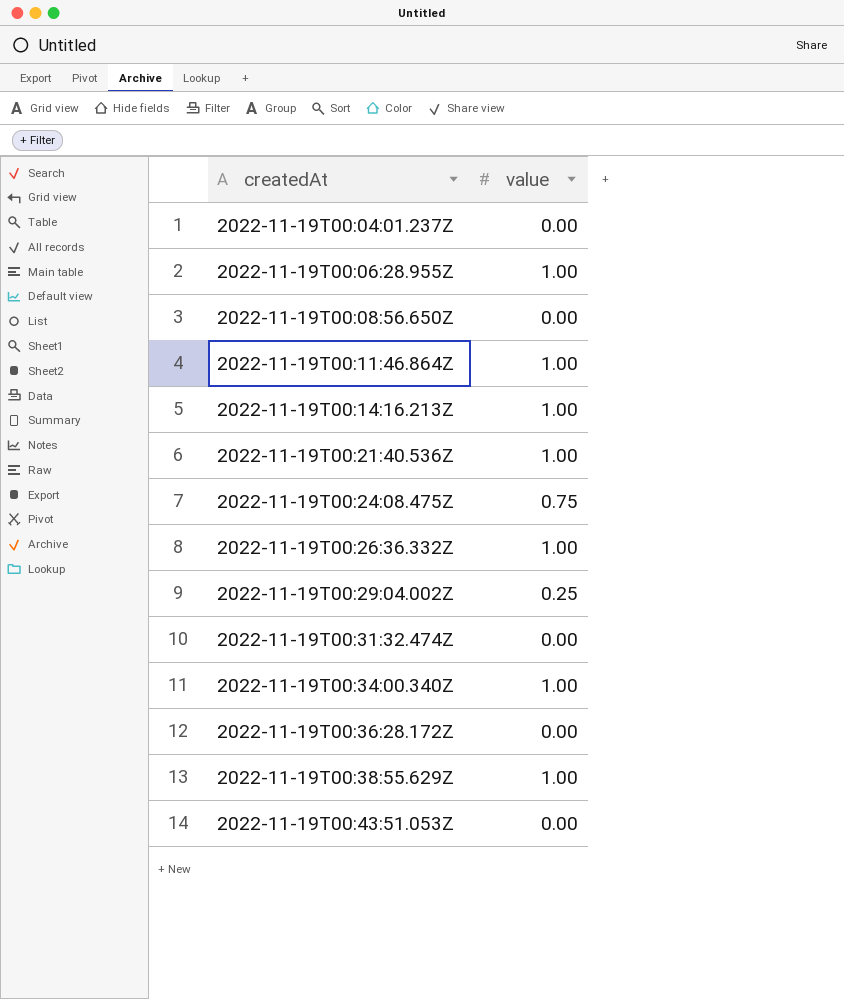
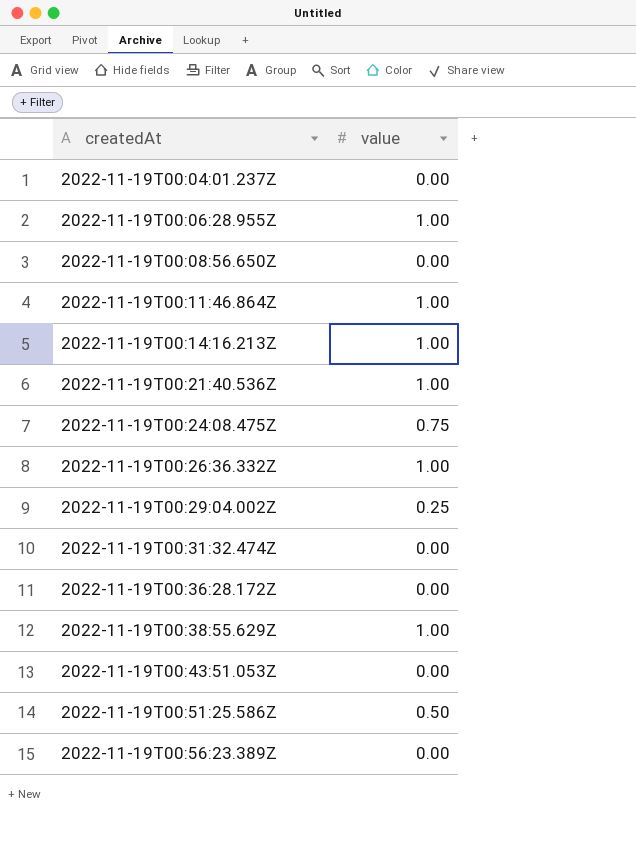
row 2022-11-19T00:34:00.340Z: 1.00 -> none
row 2022-11-19T00:51:25.586Z: none -> 0.50
row 2022-11-19T00:56:23.389Z: none -> 0.00

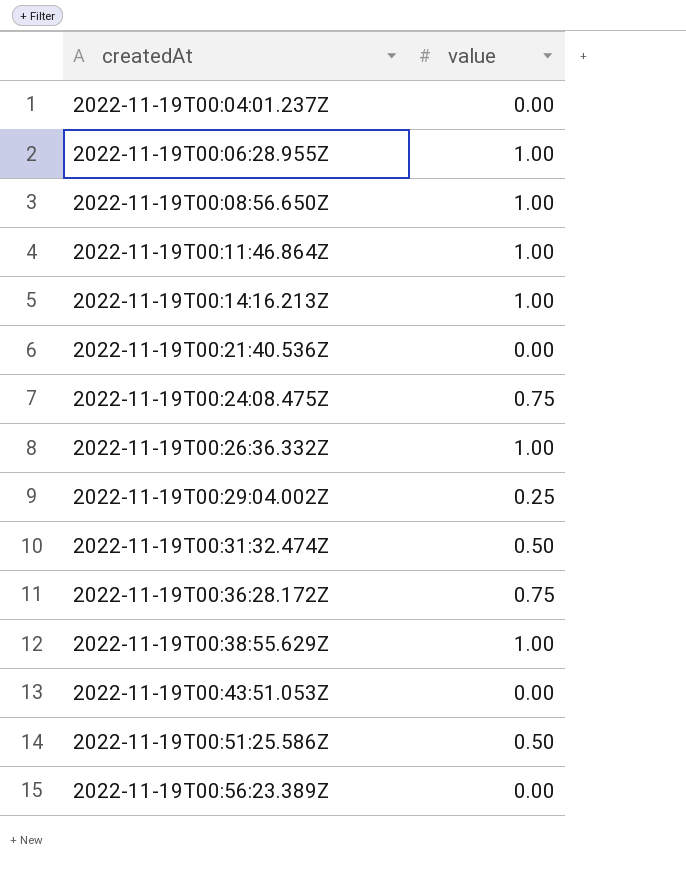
2022-11-19T00:08:56.650Z | value: 0.00 -> 1.00
2022-11-19T00:21:40.536Z | value: 1.00 -> 0.00
2022-11-19T00:31:32.474Z | value: 0.00 -> 0.50
2022-11-19T00:36:28.172Z | value: 0.00 -> 0.75

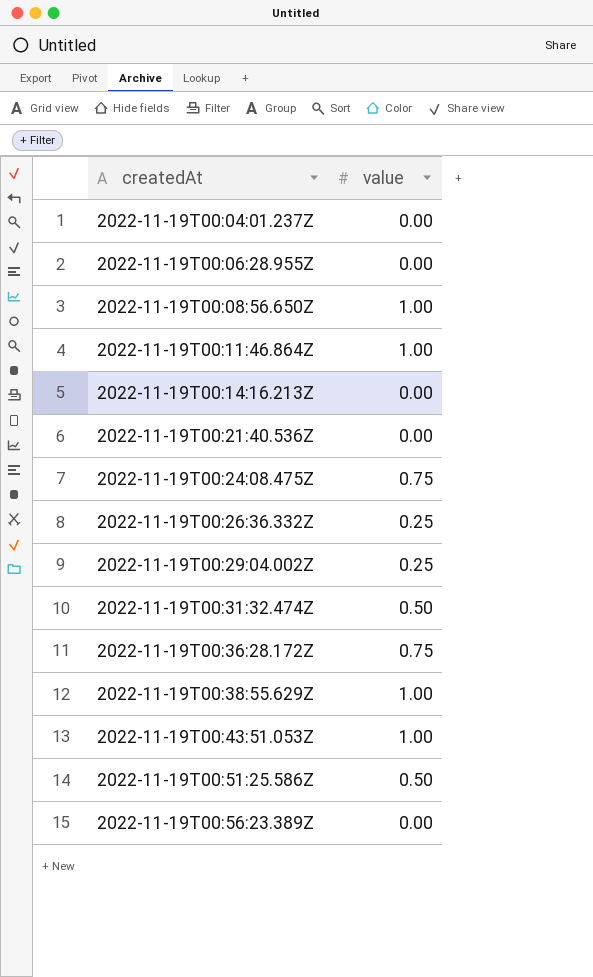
2022-11-19T00:06:28.955Z | value: 1.00 -> 0.00
2022-11-19T00:14:16.213Z | value: 1.00 -> 0.00
2022-11-19T00:26:36.332Z | value: 1.00 -> 0.25
2022-11-19T00:43:51.053Z | value: 0.00 -> 1.00

